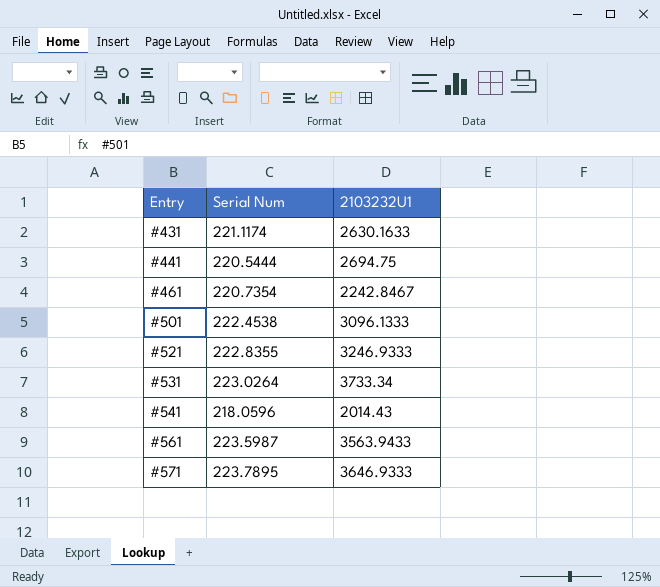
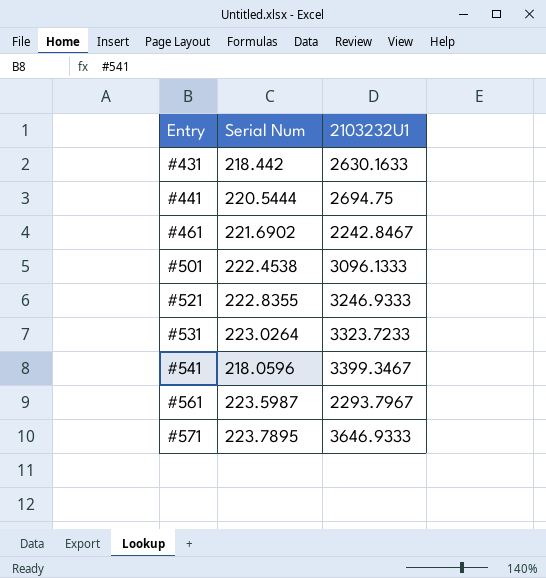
#431 | Serial Num: 221.1174 -> 218.442
#461 | Serial Num: 220.7354 -> 221.6902
#531 | 2103232U1: 3733.34 -> 3323.7233
#541 | 2103232U1: 2014.43 -> 3399.3467
#561 | 2103232U1: 3563.9433 -> 2293.7967

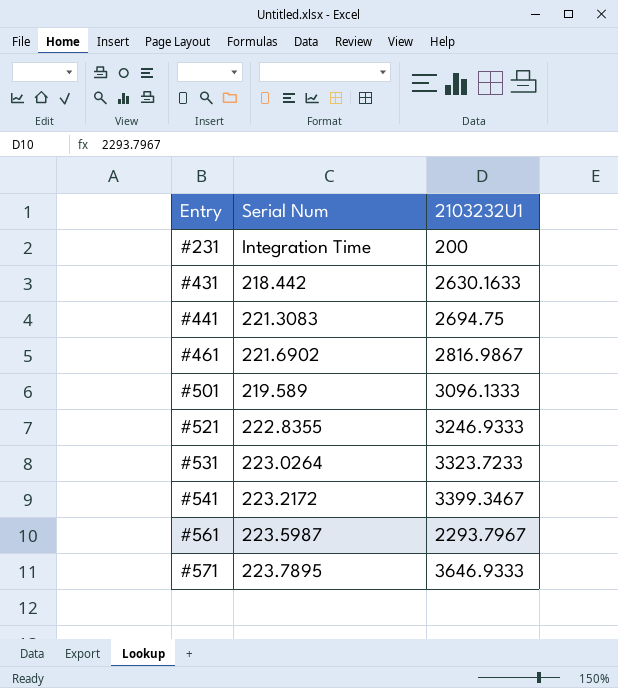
row #231: none -> Integration Time | 200
#441 | Serial Num: 220.5444 -> 221.3083
#461 | 2103232U1: 2242.8467 -> 2816.9867
#501 | Serial Num: 222.4538 -> 219.589
#541 | Serial Num: 218.0596 -> 223.2172

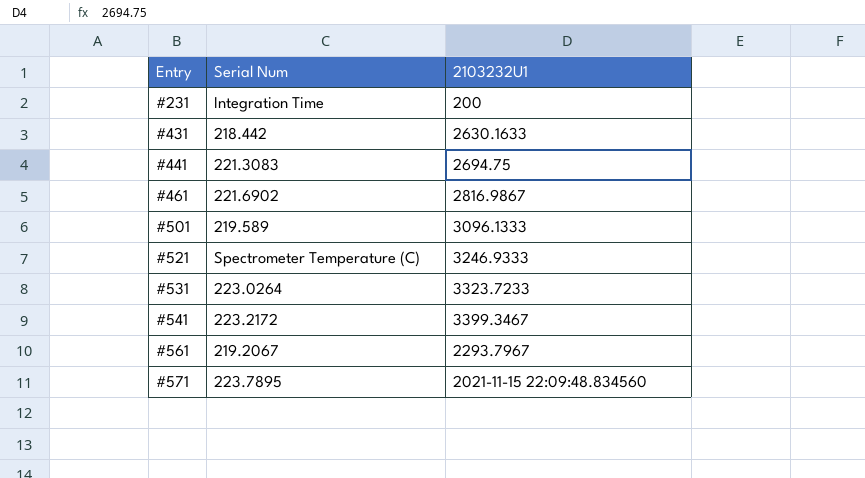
#521 | Serial Num: 222.8355 -> Spectrometer Temperature (C)
#561 | Serial Num: 223.5987 -> 219.2067
#571 | 2103232U1: 3646.9333 -> 2021-11-15 22:09:48.834560

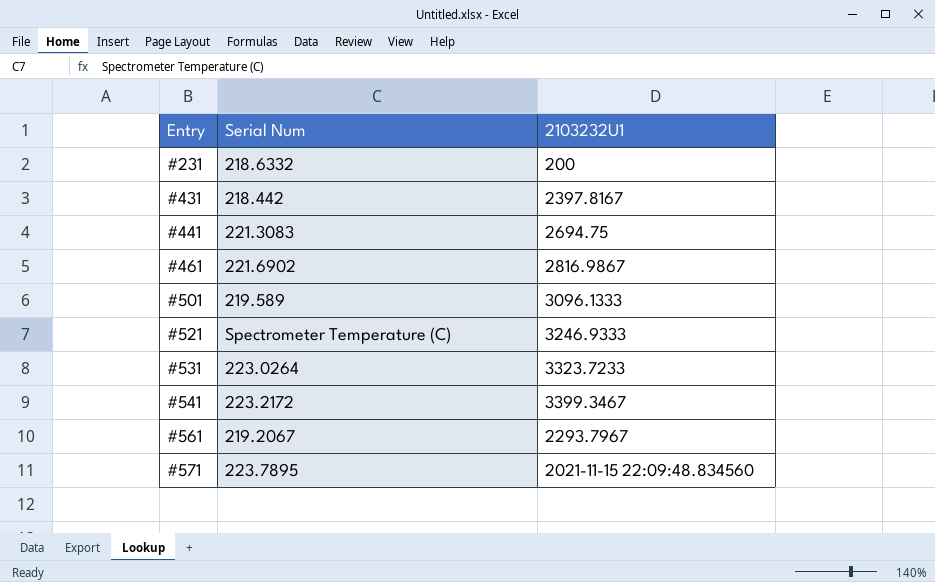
#231 | Serial Num: Integration Time -> 218.6332
#431 | 2103232U1: 2630.1633 -> 2397.8167

